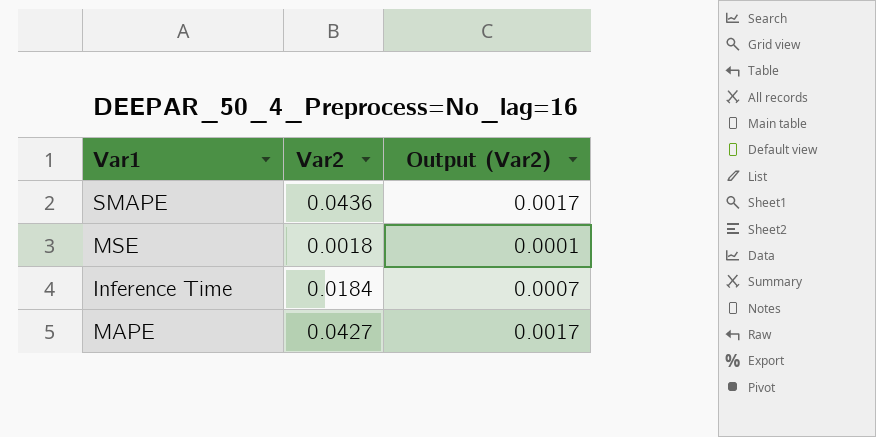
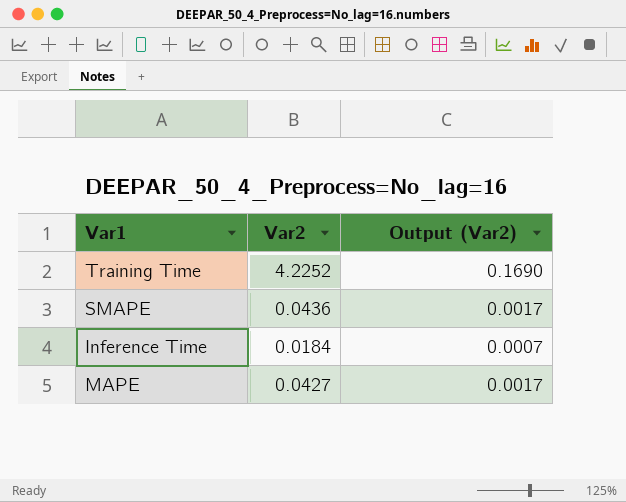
row MSE: 0.0018 | 0.0001 -> none
row Training Time: none -> 4.2252 | 0.1690

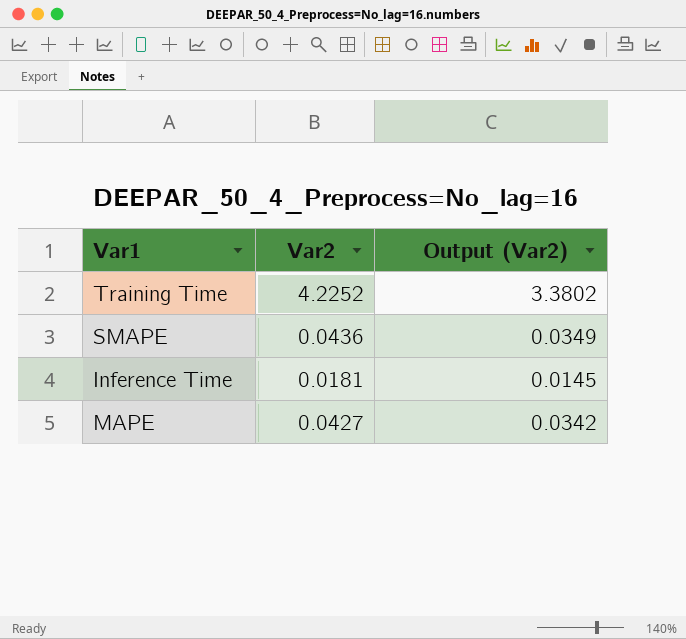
column Output (Var2) | formula: [Var2] * 0.04 -> [Var2] * 0.8
Inference Time | Var2: 0.0184 -> 0.0181

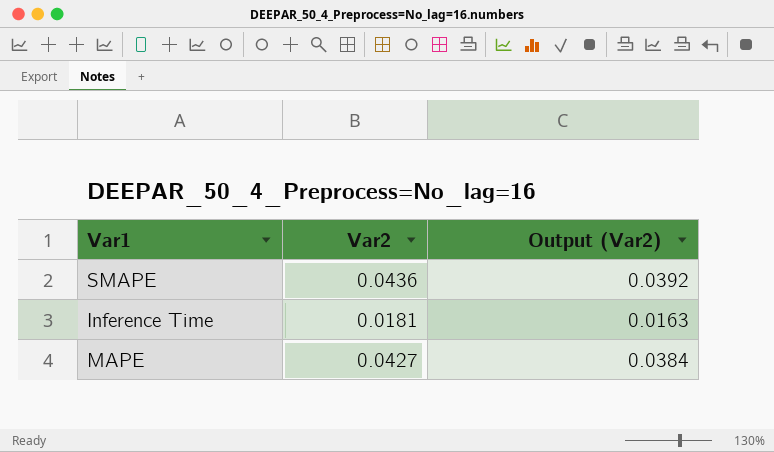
column Output (Var2) | formula: [Var2] * 0.8 -> [Var2] * 0.9
row Training Time: 4.2252 | 3.3802 -> none

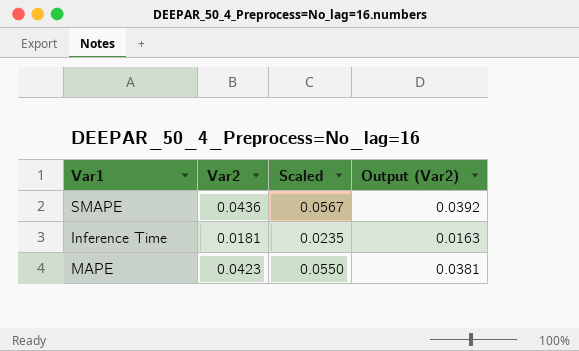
column Scaled | formula: none -> [Var2] * 1.3
MAPE | Var2: 0.0427 -> 0.0423
MAPE | Output (Var2): 0.0384 -> 0.0381

